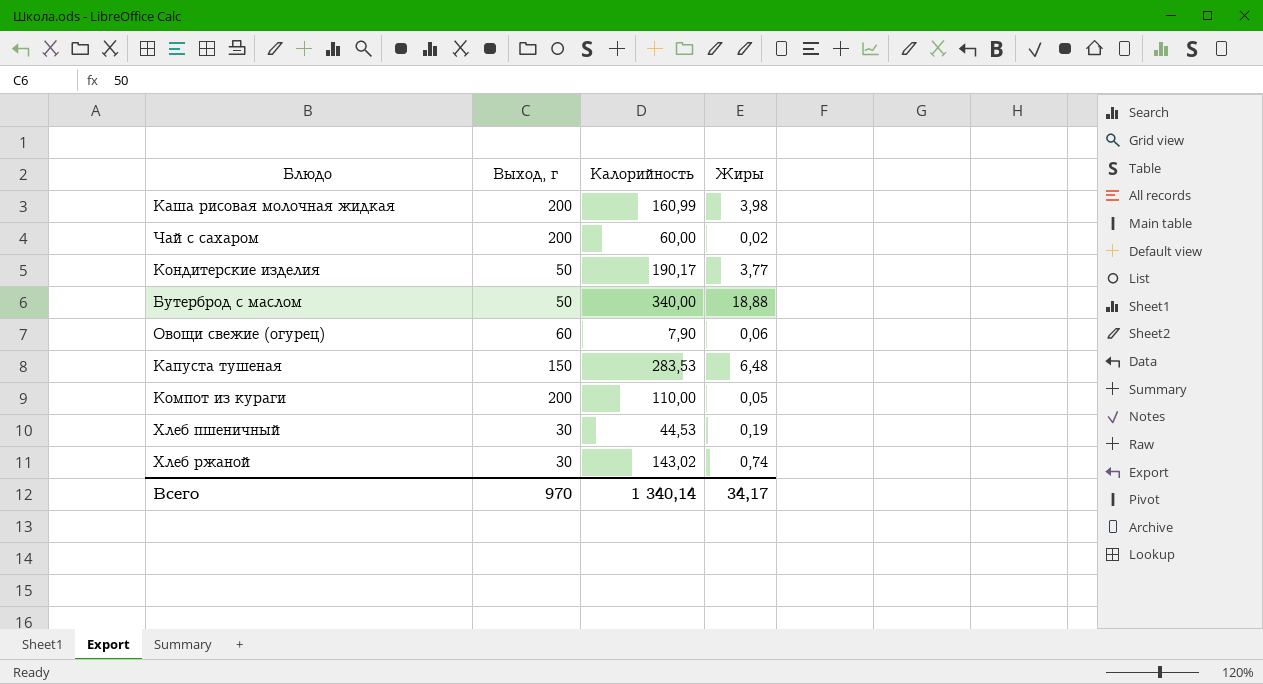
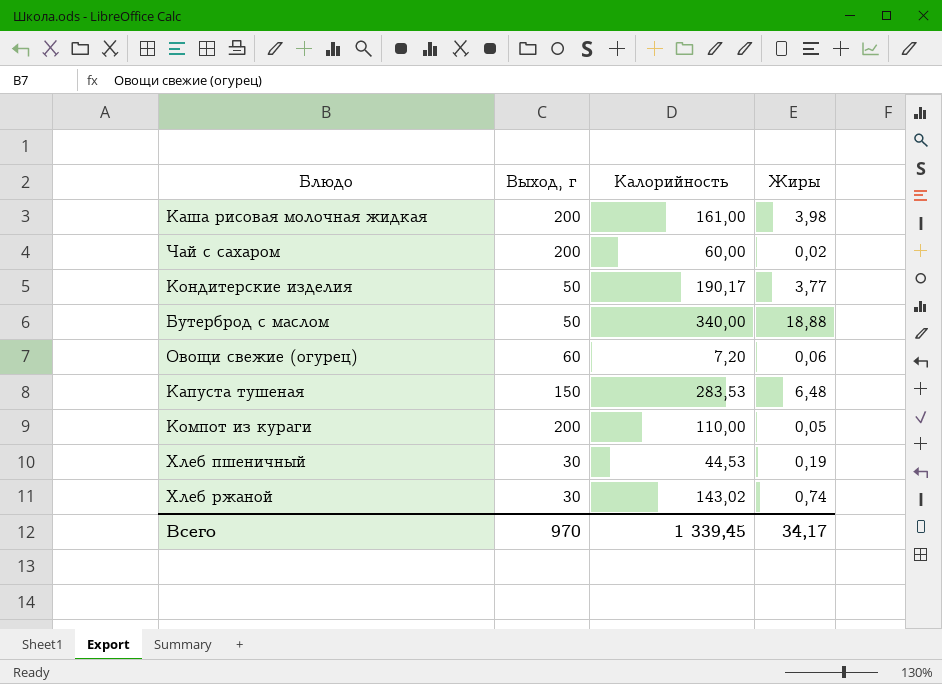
Каша рисовая молочная жидкая | Калорийность: 160,99 -> 161,00
Овощи свежие (огурец) | Калорийность: 7,90 -> 7,20
Всего | Калорийность: 1 340,14 -> 1 339,45

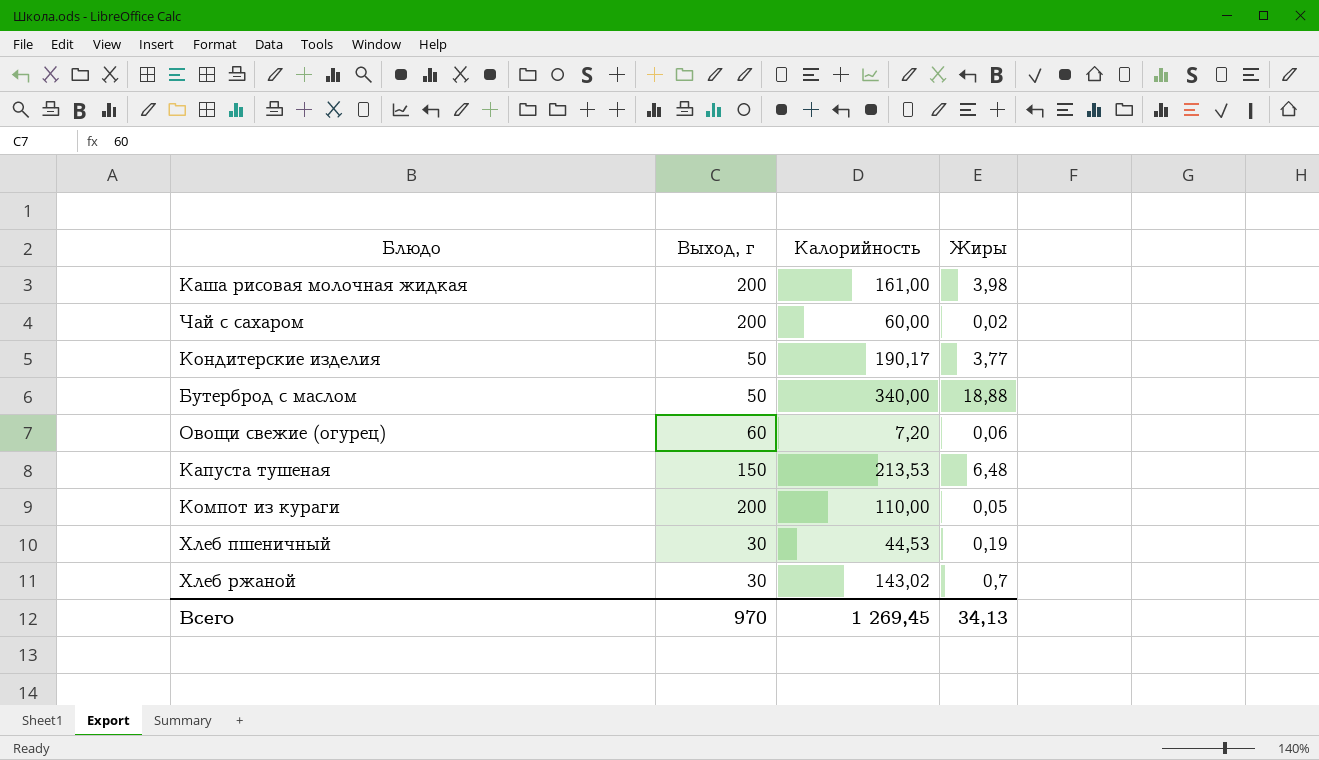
Капуста тушеная | Калорийность: 283,53 -> 213,53
Хлеб ржаной | Жиры: 0,74 -> 0,7
Всего | Калорийность: 1 339,45 -> 1 269,45
Всего | Жиры: 34,17 -> 34,13

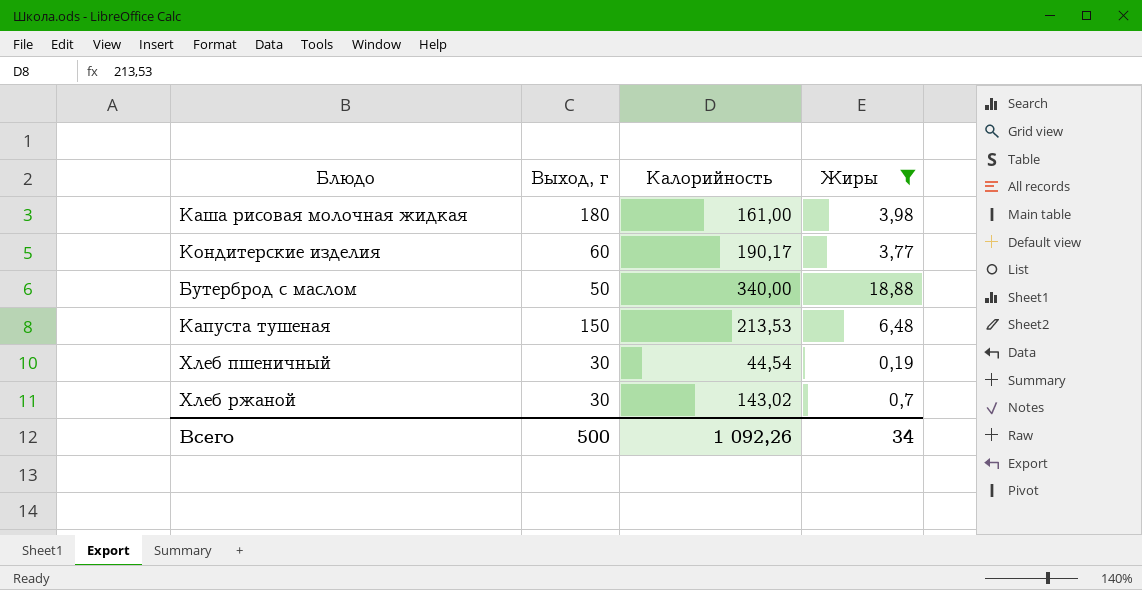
filter: none -> Жиры >= 0,19
Каша рисовая молочная жидкая | Выход, г: 200 -> 180
Кондитерские изделия | Выход, г: 50 -> 60
Хлеб пшеничный | Калорийность: 44,53 -> 44,54
Всего | Выход, г: 970 -> 500
Всего | Калорийность: 1 269,45 -> 1 092,26
Всего | Жиры: 34,13 -> 34

